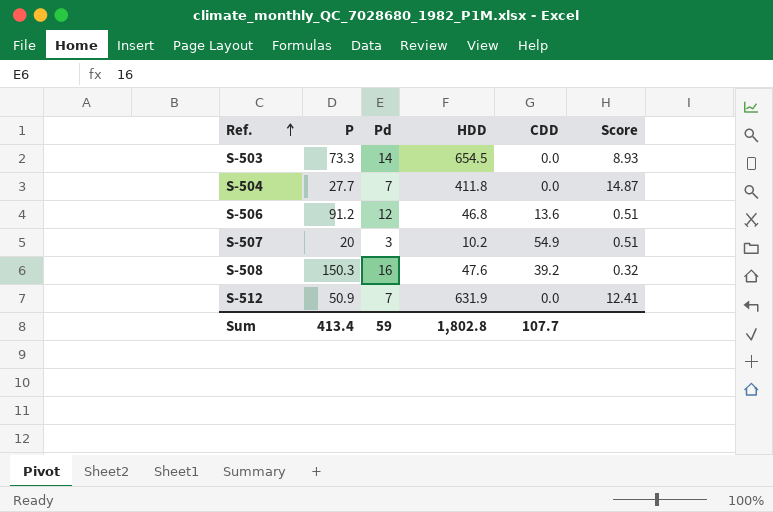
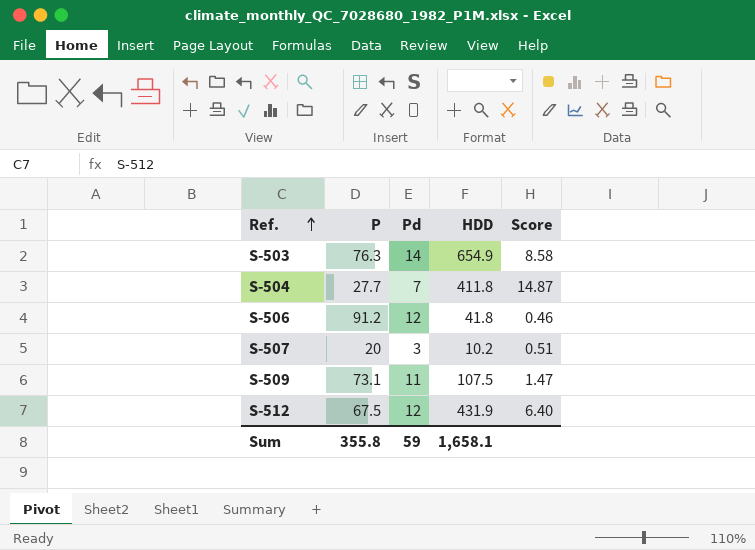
column CDD | position: 5 -> none
row S-508: 150.3 | 16 | 47.6 | 39.2 | 0.32 -> none
S-503 | P: 73.3 -> 76.3
S-503 | HDD: 654.5 -> 654.9
S-503 | Score: 8.93 -> 8.58
S-506 | HDD: 46.8 -> 41.8
S-506 | Score: 0.51 -> 0.46
row S-509: none -> 73.1 | 11 | 107.5 | 1.47
S-512 | P: 50.9 -> 67.5
S-512 | Pd: 7 -> 12
S-512 | HDD: 631.9 -> 431.9
S-512 | Score: 12.41 -> 6.40
Sum | P: 413.4 -> 355.8
Sum | HDD: 1,802.8 -> 1,658.1

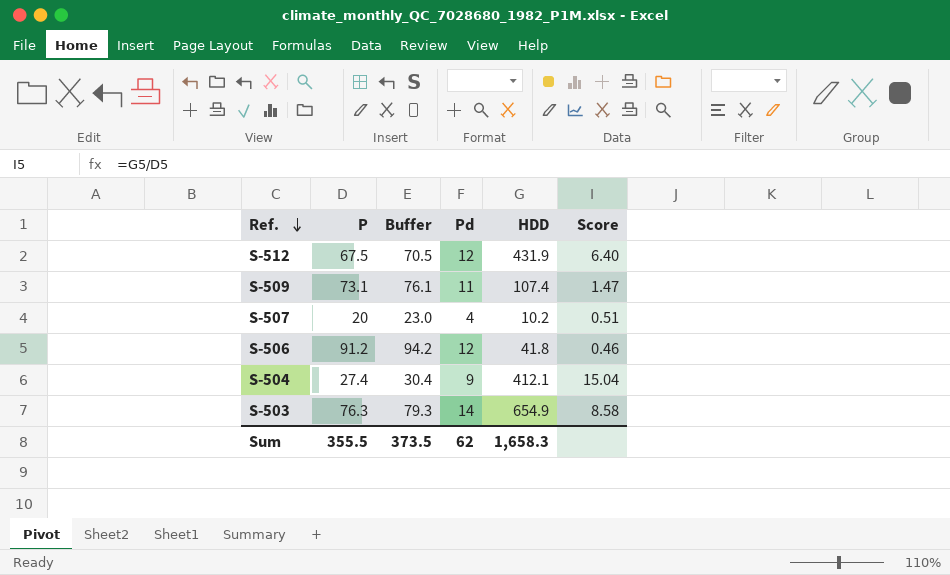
row order: Ref. ascending -> Ref. descending
column Buffer | formula: none -> [P] + 3
S-509 | HDD: 107.5 -> 107.4
S-507 | Pd: 3 -> 4
S-504 | P: 27.7 -> 27.4
S-504 | Pd: 7 -> 9
S-504 | HDD: 411.8 -> 412.1
S-504 | Score: 14.87 -> 15.04
Sum | P: 355.8 -> 355.5
Sum | Pd: 59 -> 62
Sum | HDD: 1,658.1 -> 1,658.3

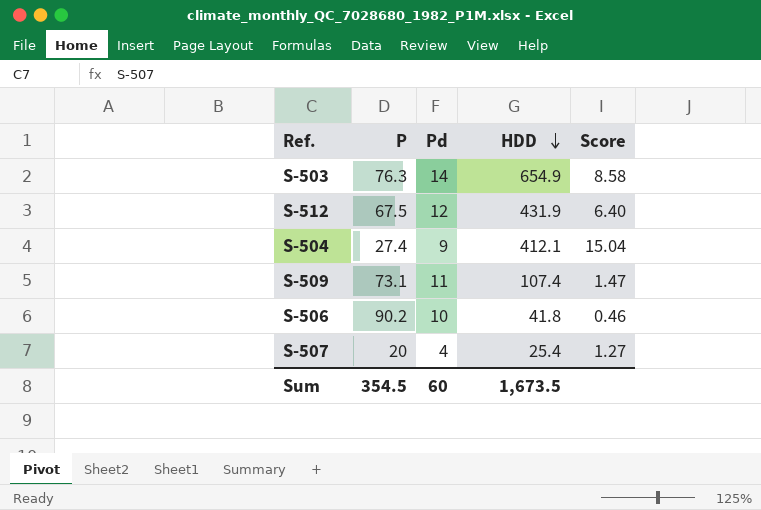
row order: Ref. descending -> HDD descending
column Buffer | formula: [P] + 3 -> none
S-506 | P: 91.2 -> 90.2
S-506 | Pd: 12 -> 10
S-507 | HDD: 10.2 -> 25.4
S-507 | Score: 0.51 -> 1.27
Sum | P: 355.5 -> 354.5
Sum | Pd: 62 -> 60
Sum | HDD: 1,658.3 -> 1,673.5

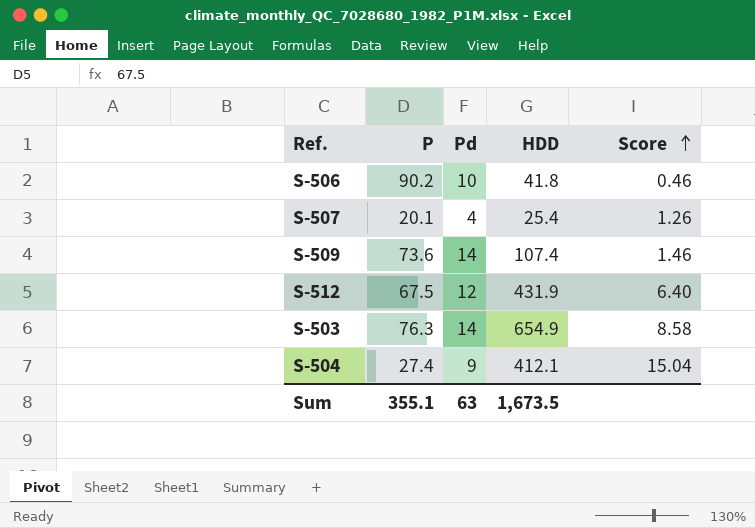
row order: HDD descending -> Score ascending
S-507 | P: 20 -> 20.1
S-507 | Score: 1.27 -> 1.26
S-509 | P: 73.1 -> 73.6
S-509 | Pd: 11 -> 14
S-509 | Score: 1.47 -> 1.46
Sum | P: 354.5 -> 355.1
Sum | Pd: 60 -> 63

